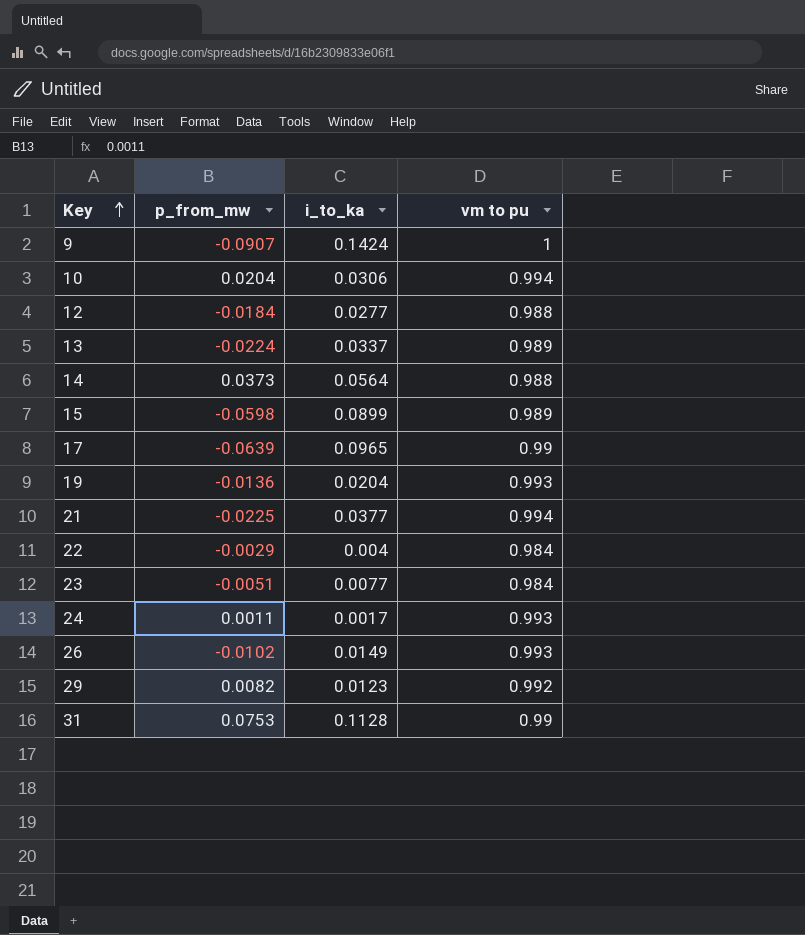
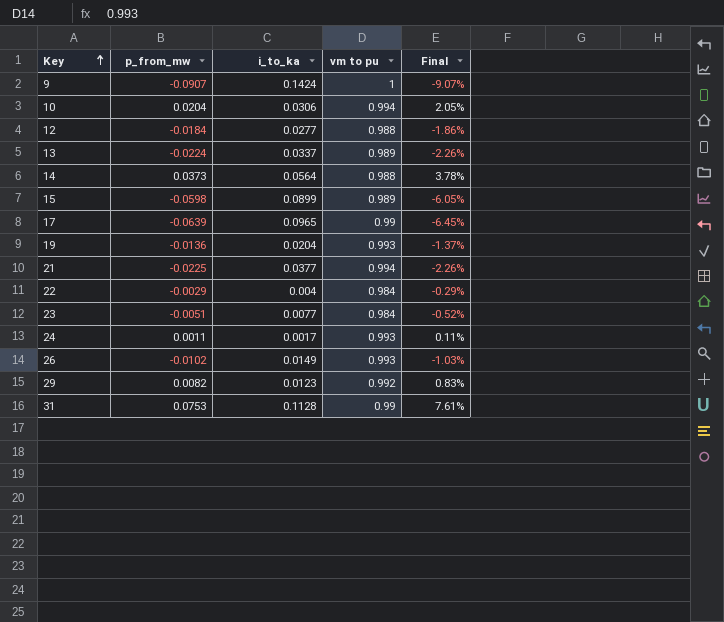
column Final | formula: none -> [p_from_mw] / [vm to pu]

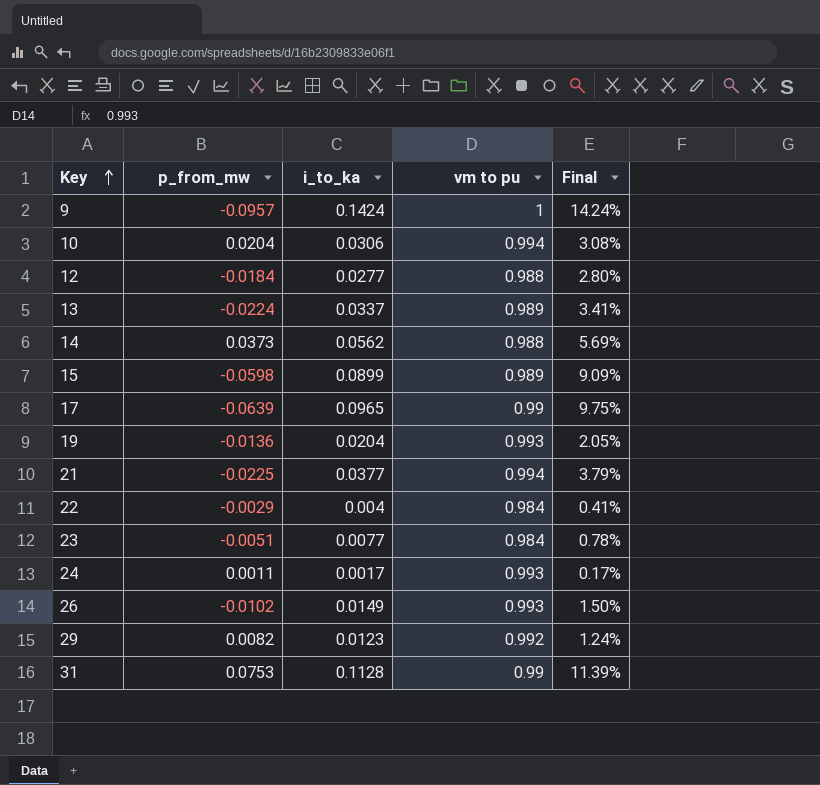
column Final | formula: [p_from_mw] / [vm to pu] -> [i_to_ka] / [vm to pu]
9 | p_from_mw: -0.0907 -> -0.0957
14 | i_to_ka: 0.0564 -> 0.0562

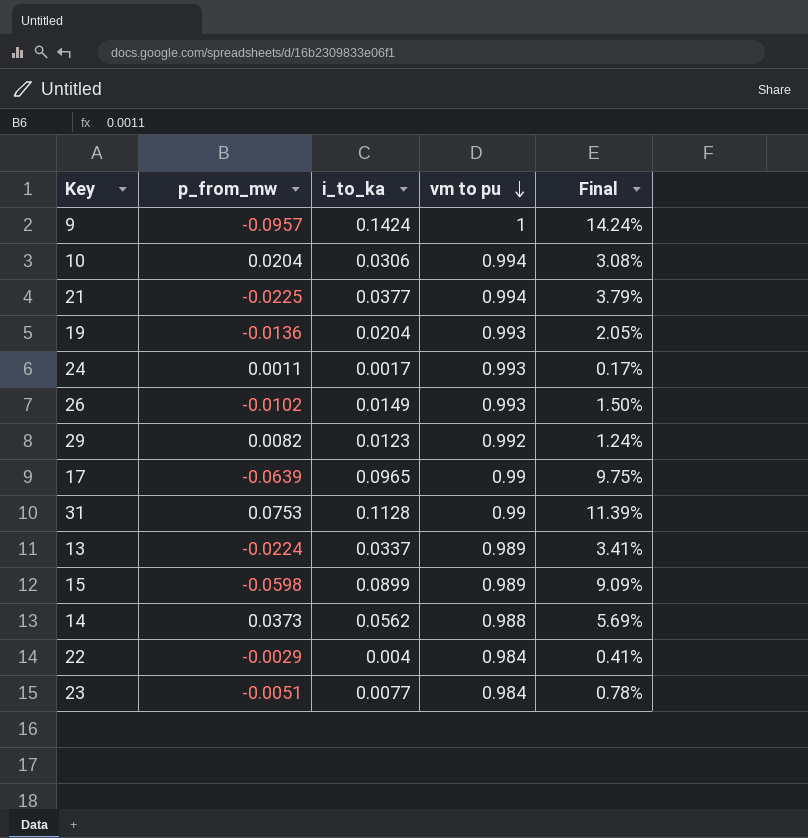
row order: Key ascending -> vm to pu descending
row 12: -0.0184 | 0.0277 | 0.988 | 2.80% -> none

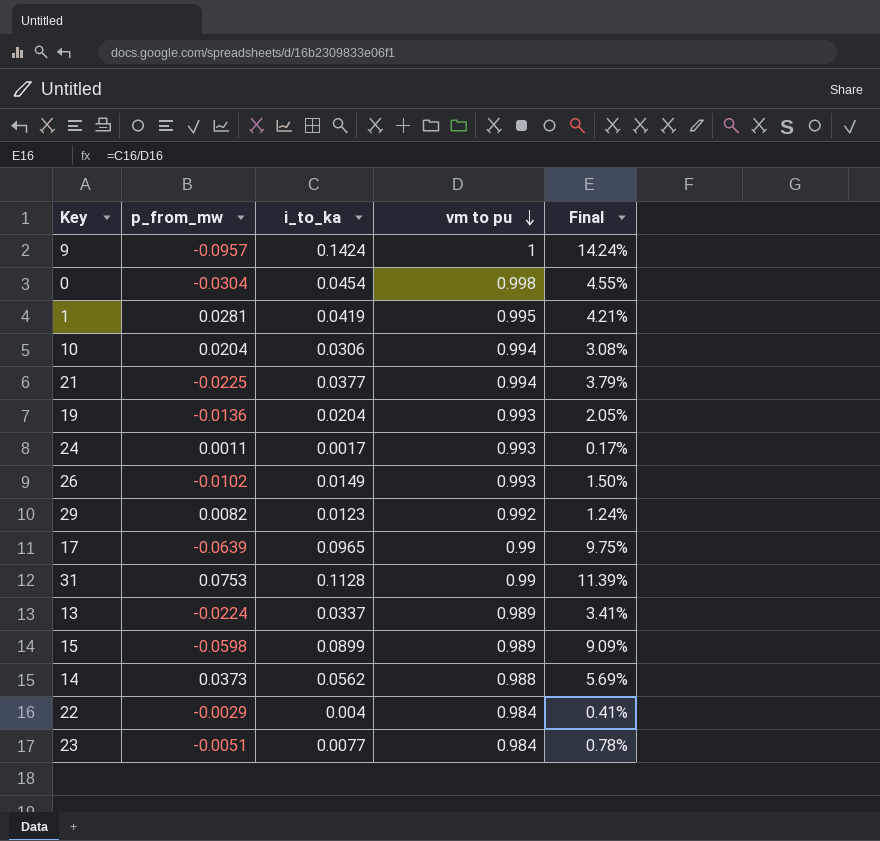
row 0: none -> -0.0304 | 0.0454 | 0.998 | 4.55%
row 1: none -> 0.0281 | 0.0419 | 0.995 | 4.21%

